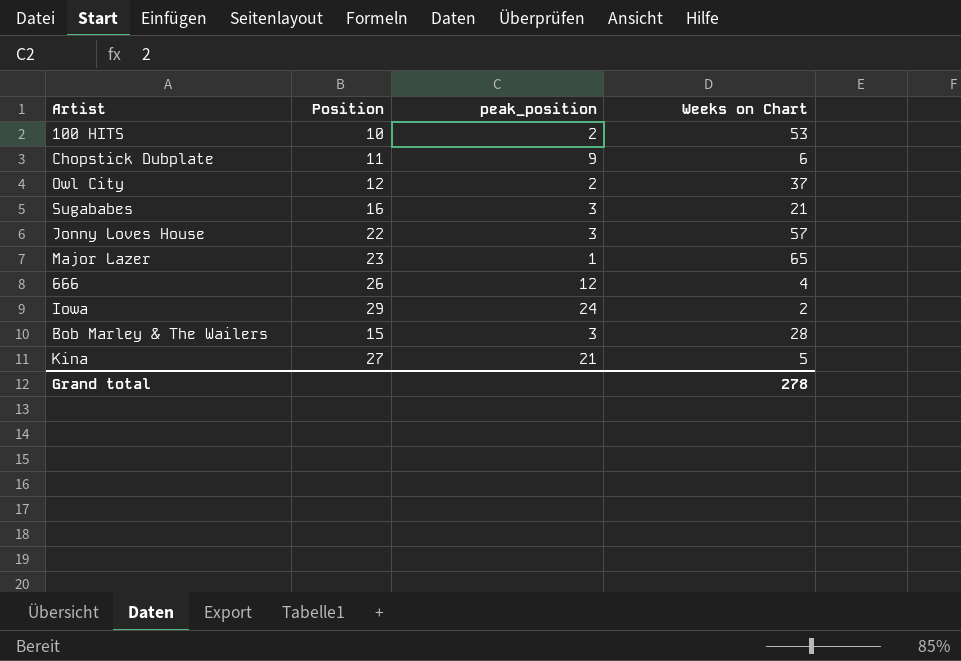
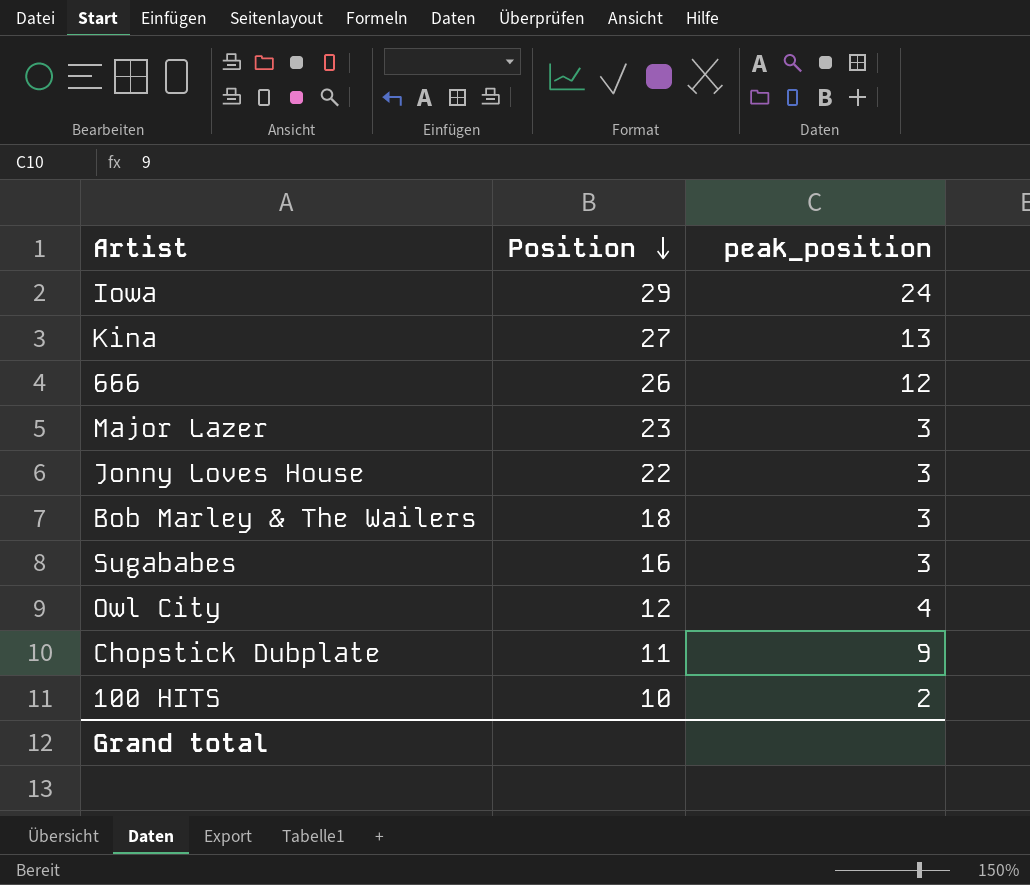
row order: none -> Position descending
column Weeks on Chart | position: 4 -> none
Kina | peak_position: 21 -> 13
Major Lazer | peak_position: 1 -> 3
Bob Marley & The Wailers | Position: 15 -> 18
Owl City | peak_position: 2 -> 4

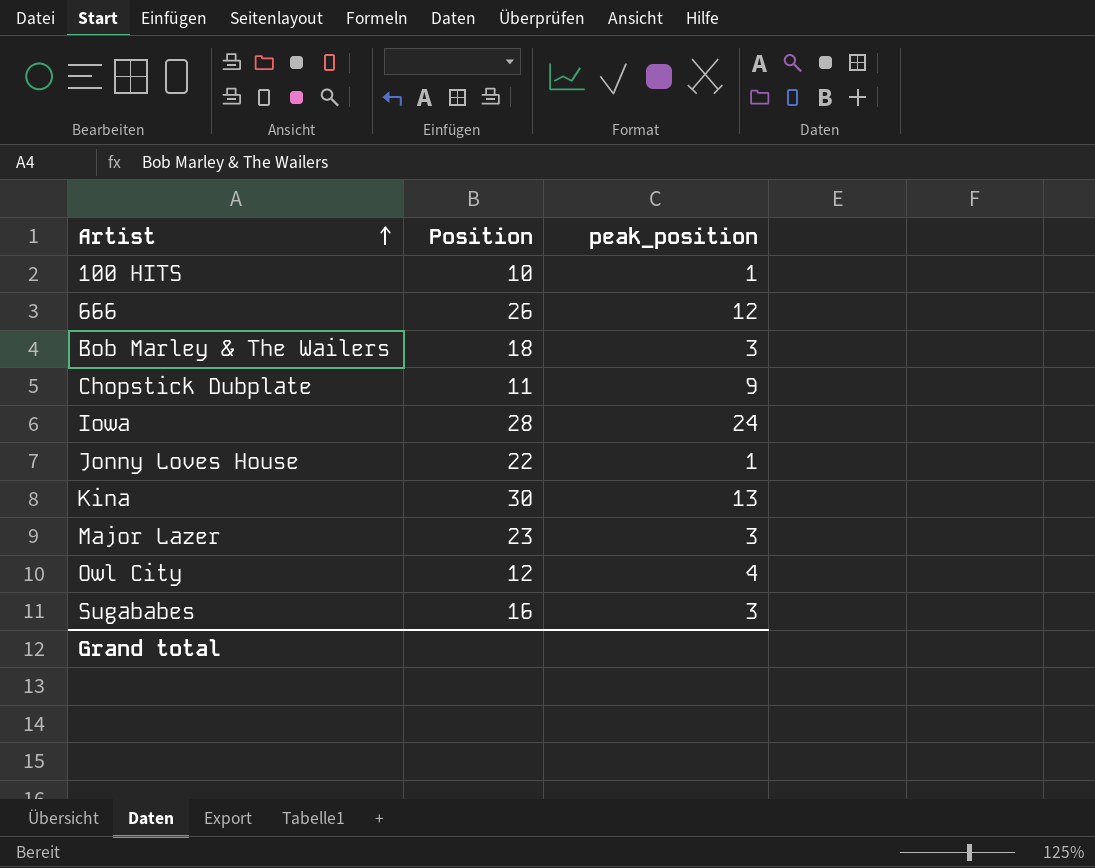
row order: Position descending -> Artist ascending
100 HITS | peak_position: 2 -> 1
Iowa | Position: 29 -> 28
Jonny Loves House | peak_position: 3 -> 1
Kina | Position: 27 -> 30

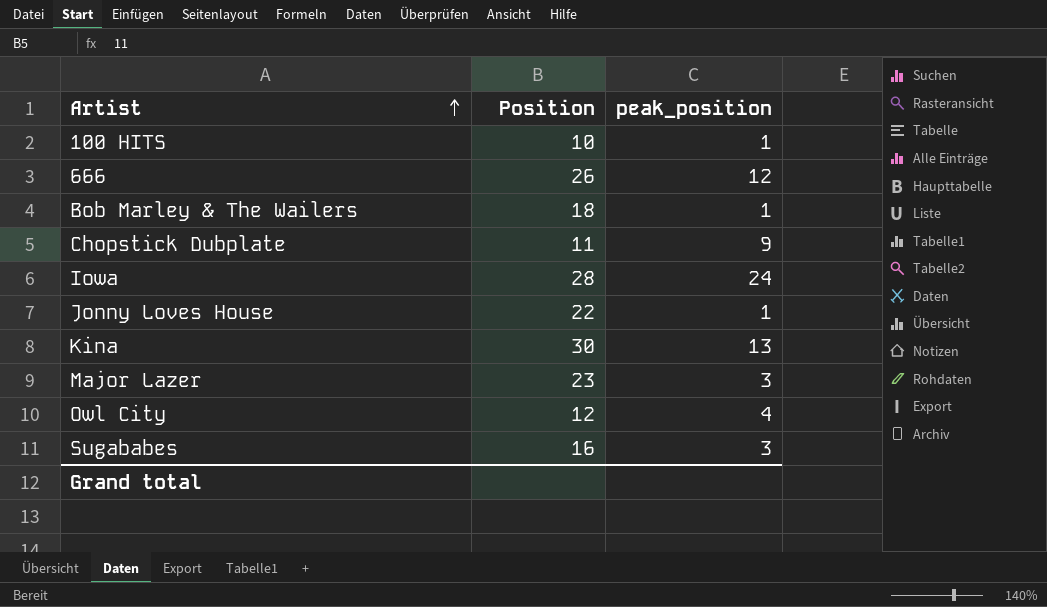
Bob Marley & The Wailers | peak_position: 3 -> 1

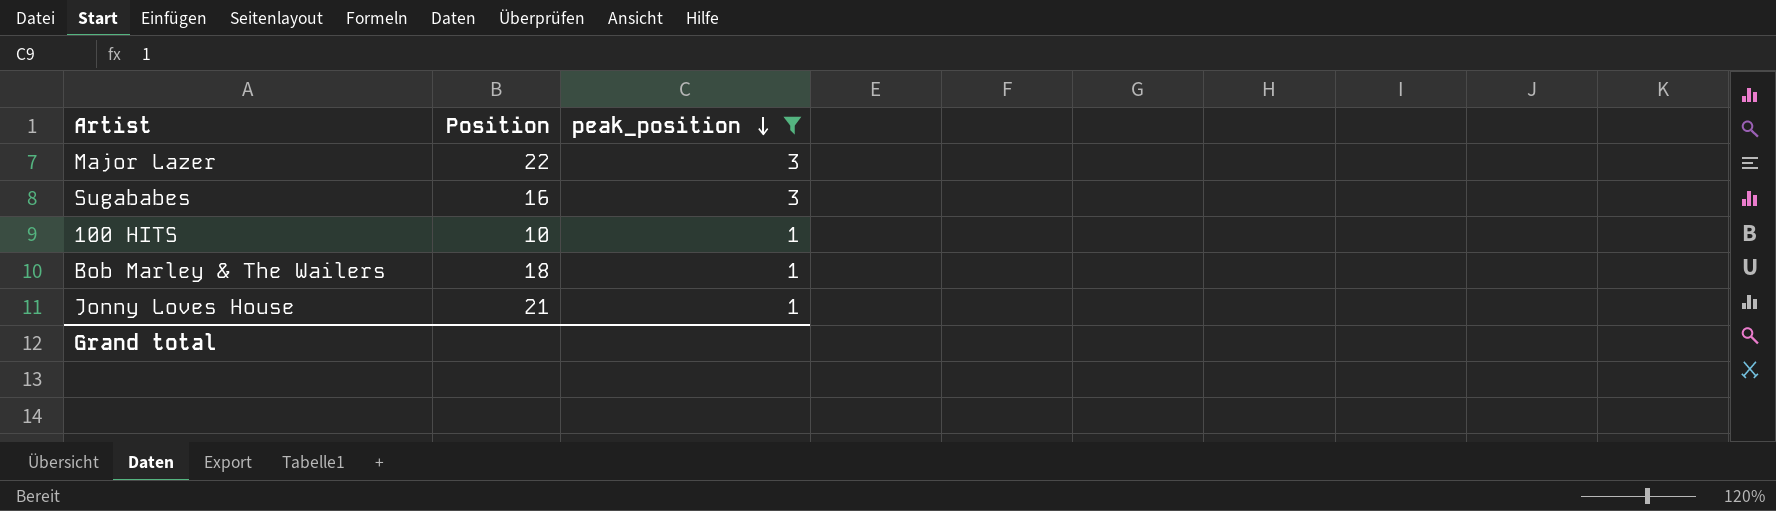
filter: none -> peak_position <= 3
row order: Artist ascending -> peak_position descending
Major Lazer | Position: 23 -> 22
Jonny Loves House | Position: 22 -> 21

